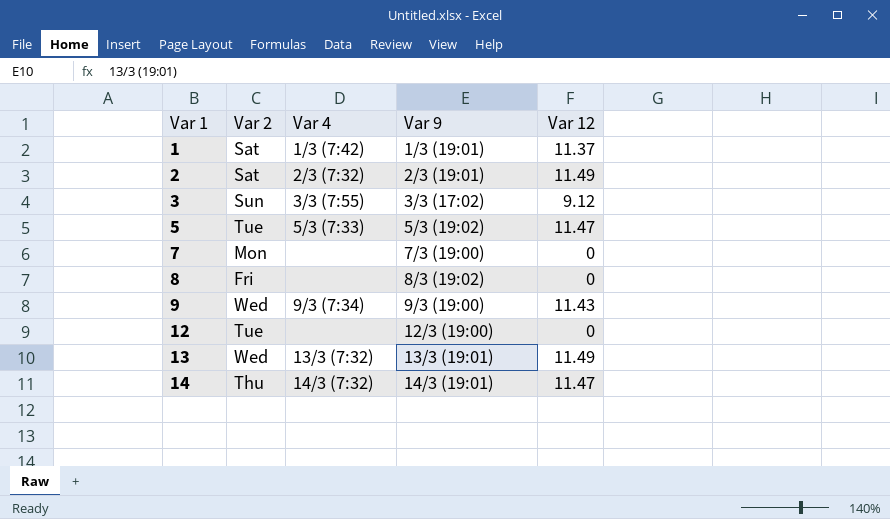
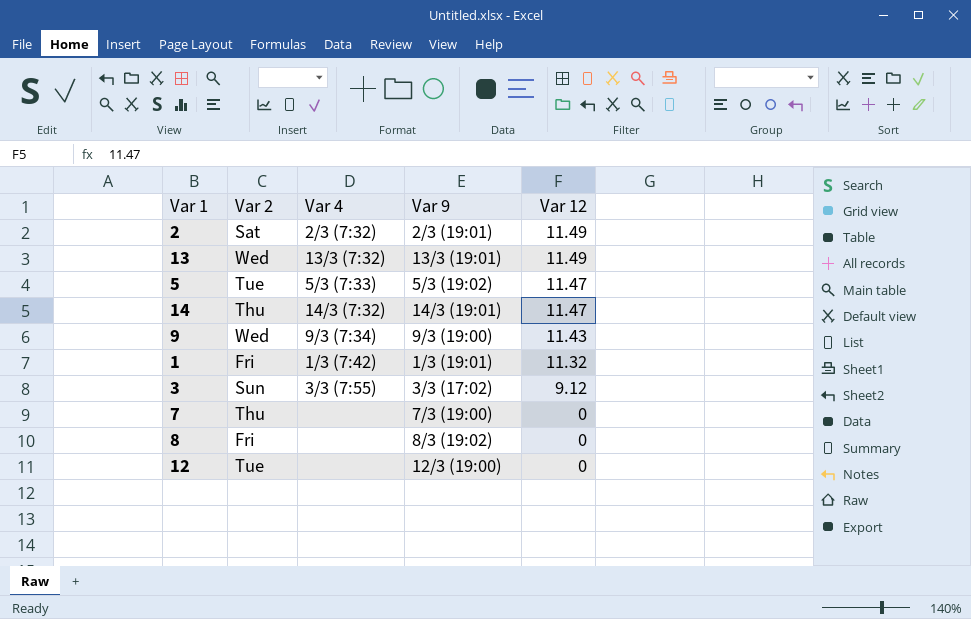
row order: Var 1 ascending -> Var 12 descending
1 | Var 2: Sat -> Fri
1 | Var 12: 11.37 -> 11.32
7 | Var 2: Mon -> Thu

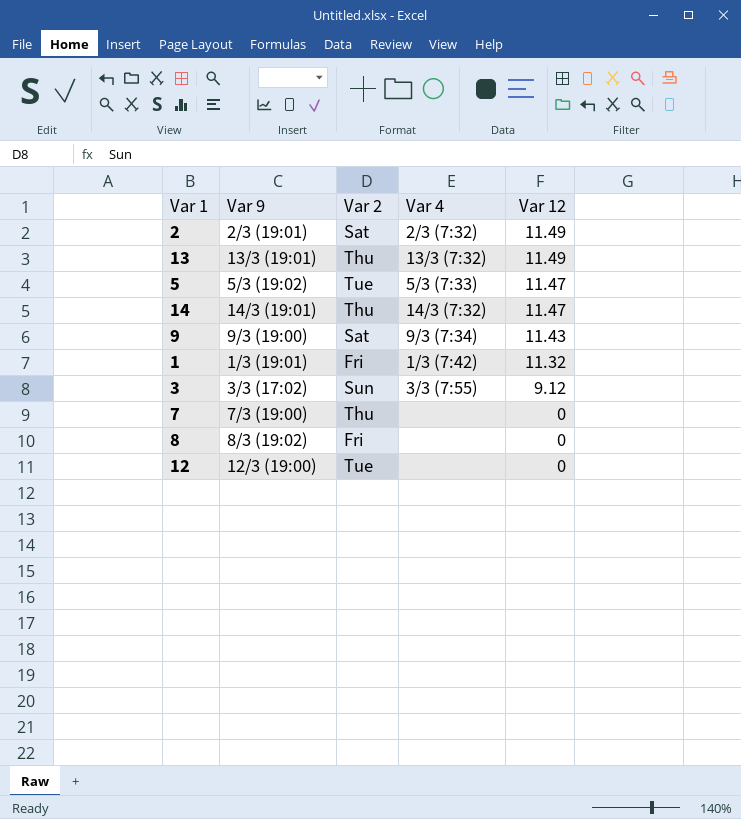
column Var 9 | position: 4 -> 2
13 | Var 2: Wed -> Thu
9 | Var 2: Wed -> Sat

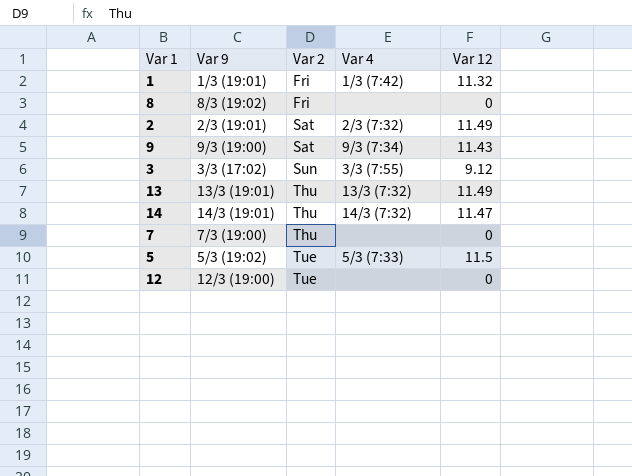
row order: Var 12 descending -> Var 2 ascending
5 | Var 12: 11.47 -> 11.5

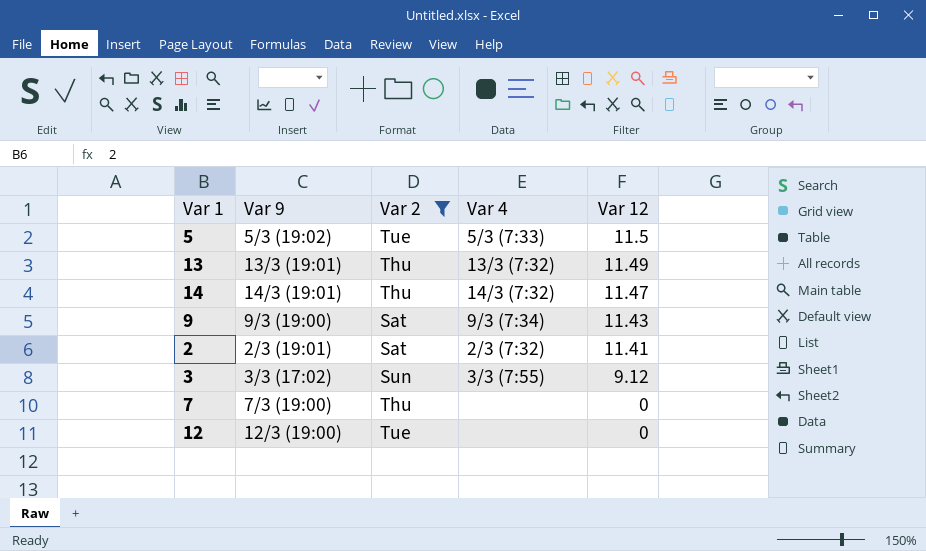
filter: none -> Var 2 != Fri
row order: Var 2 ascending -> Var 12 descending
2 | Var 12: 11.49 -> 11.41

